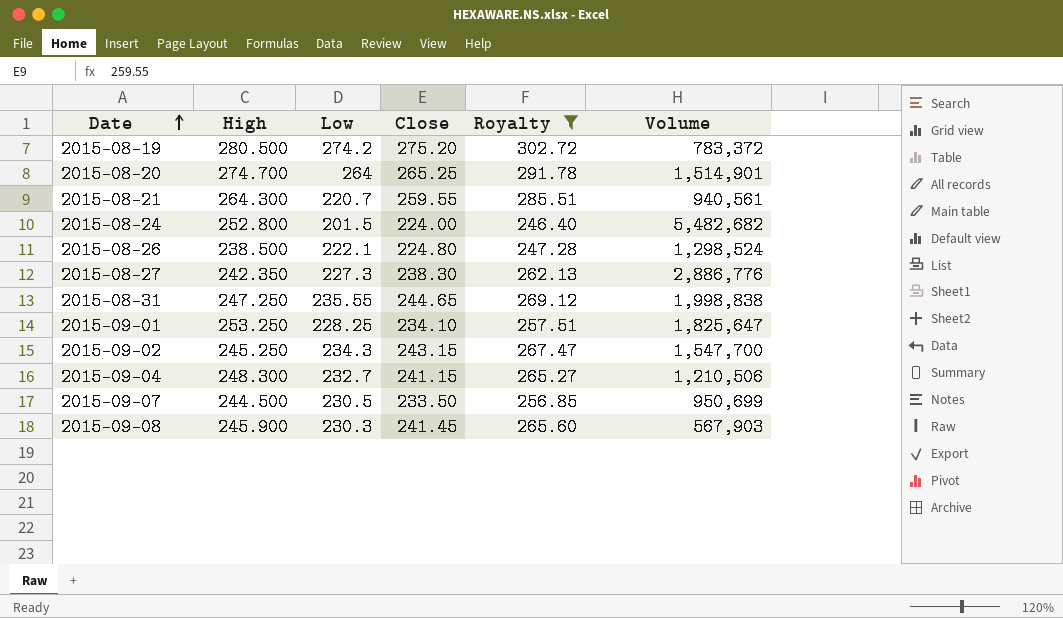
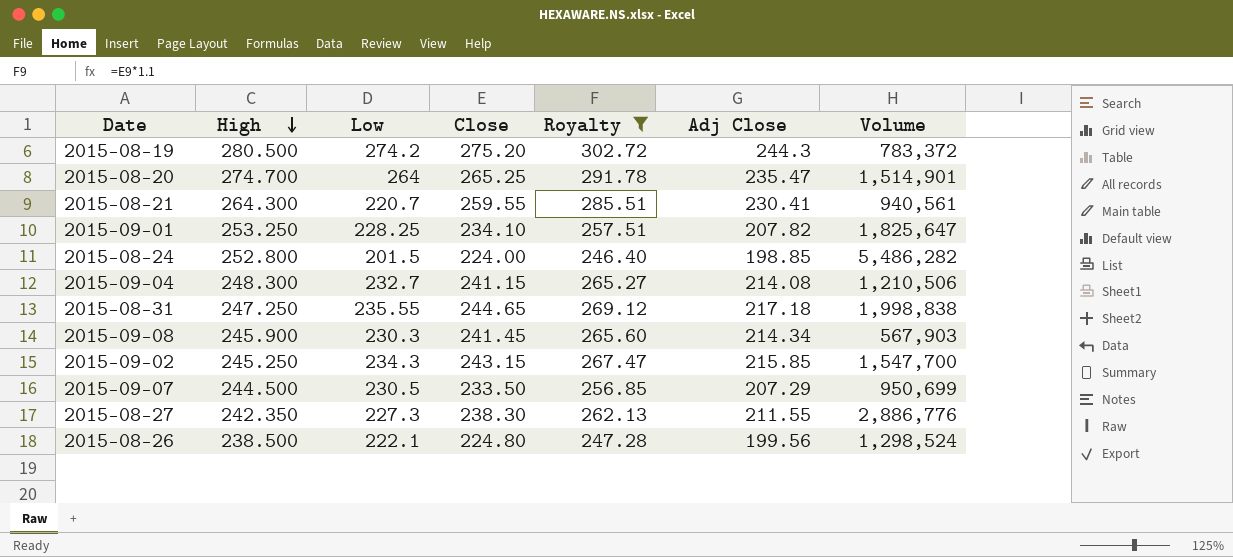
row order: Date ascending -> High descending
column Adj Close | position: none -> 6
2015-08-24 | Volume: 5,482,682 -> 5,486,282

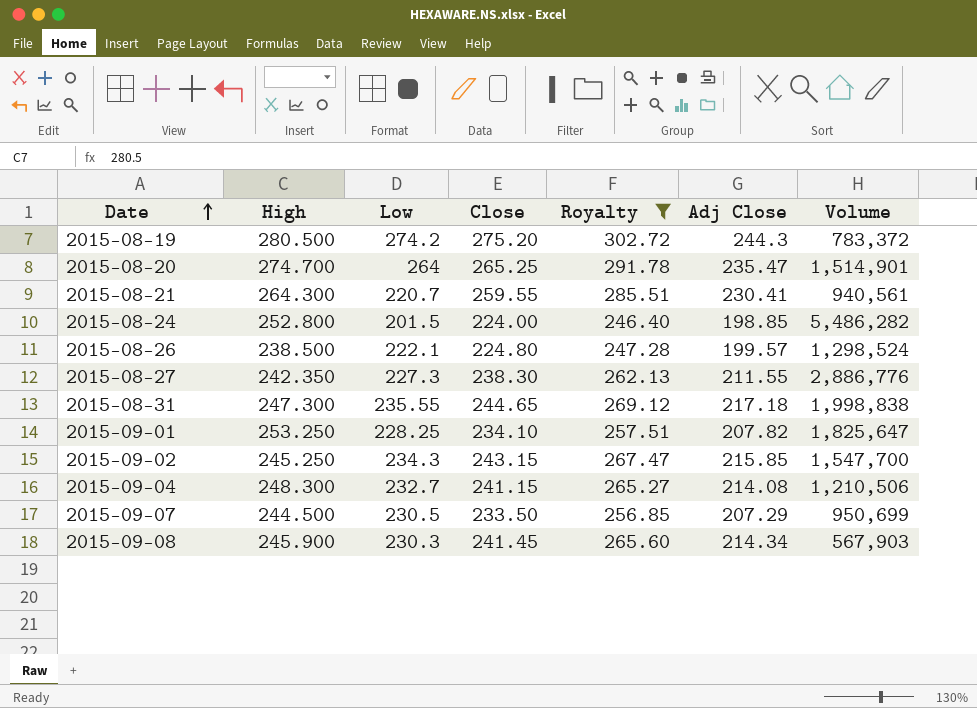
row order: High descending -> Date ascending
2015-08-26 | Adj Close: 199.56 -> 199.57
2015-08-31 | High: 247.250 -> 247.300

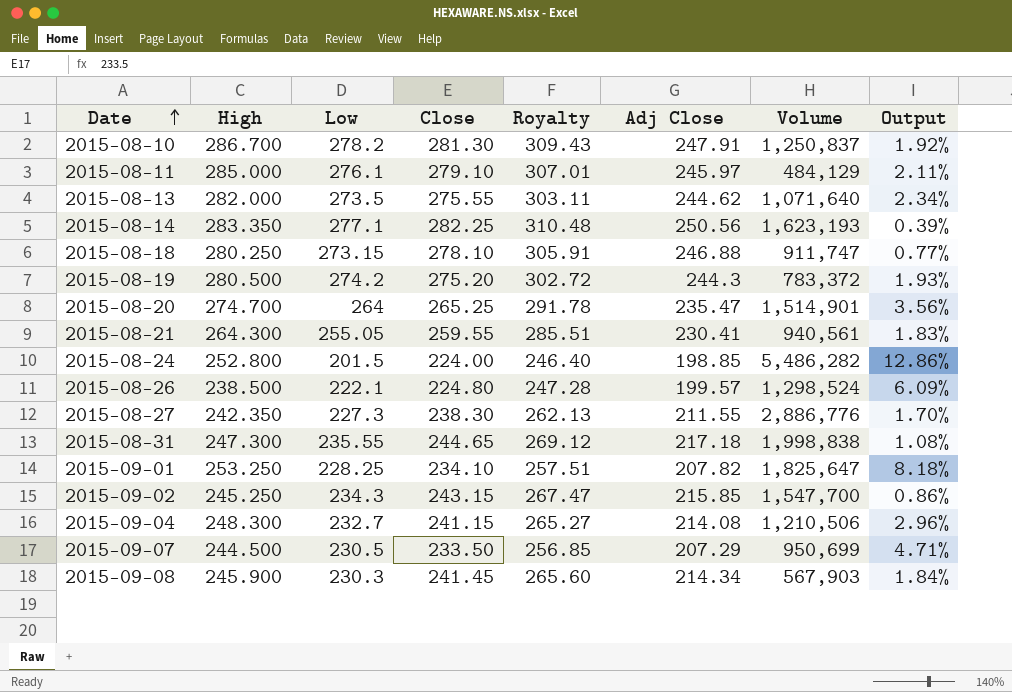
filter: Royalty <= 302.72 -> none
column Output | formula: none -> ([High] - [Close]) / [Close]
2015-08-21 | Low: 220.7 -> 255.05

